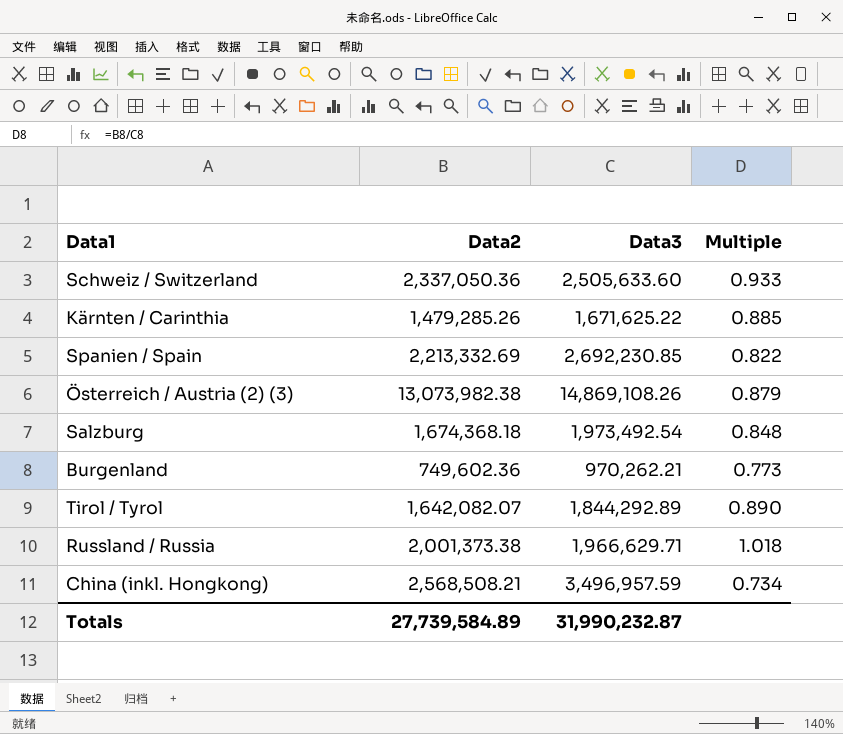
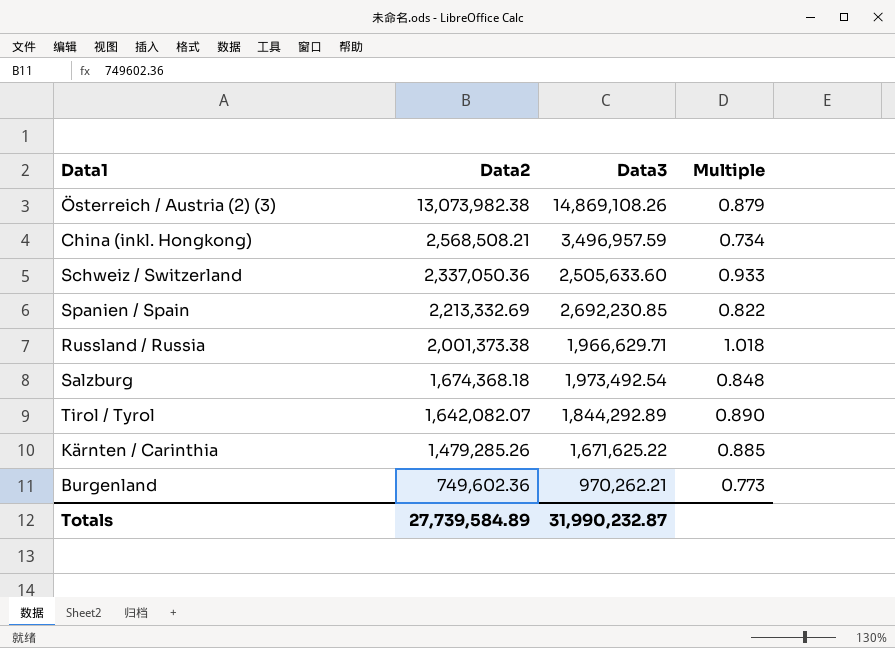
row order: none -> Data2 descending

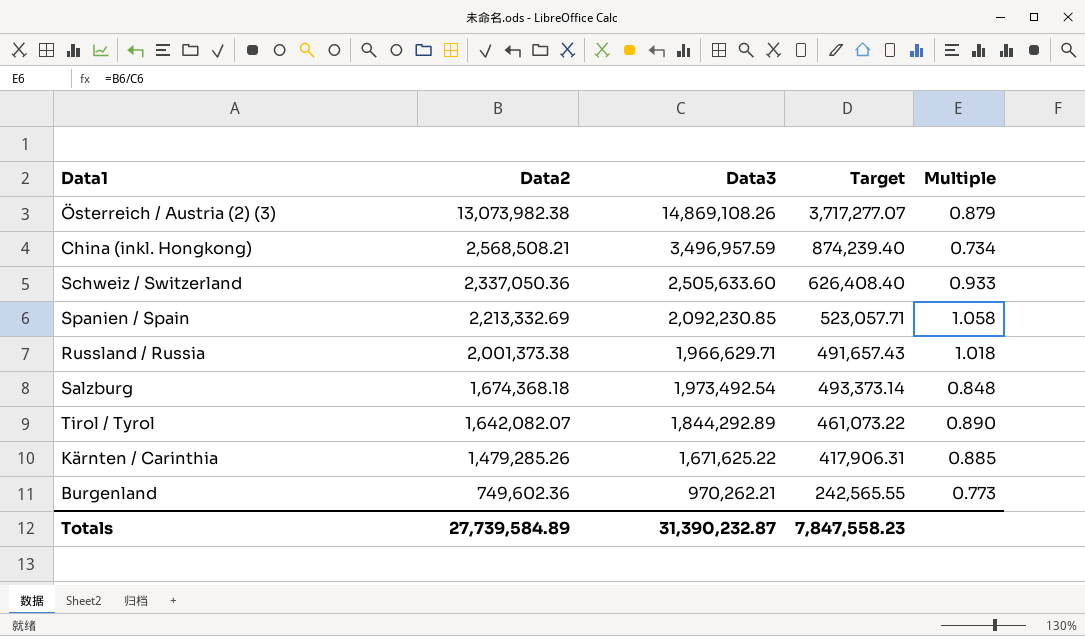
column Target | formula: none -> [Data3] * 0.25
Spanien / Spain | Data3: 2,692,230.85 -> 2,092,230.85
Spanien / Spain | Multiple: 0.822 -> 1.058
Totals | Data3: 31,990,232.87 -> 31,390,232.87

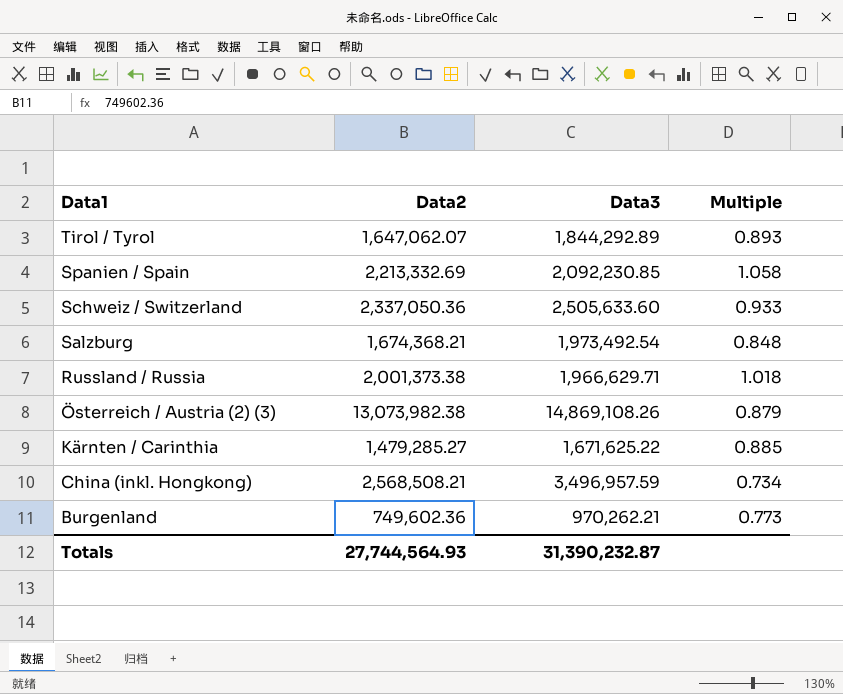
row order: Data2 descending -> Data1 descending
column Target | formula: [Data3] * 0.25 -> none
Tirol / Tyrol | Data2: 1,642,082.07 -> 1,647,062.07
Tirol / Tyrol | Multiple: 0.890 -> 0.893
Salzburg | Data2: 1,674,368.18 -> 1,674,368.21
Kärnten / Carinthia | Data2: 1,479,285.26 -> 1,479,285.27
Totals | Data2: 27,739,584.89 -> 27,744,564.93

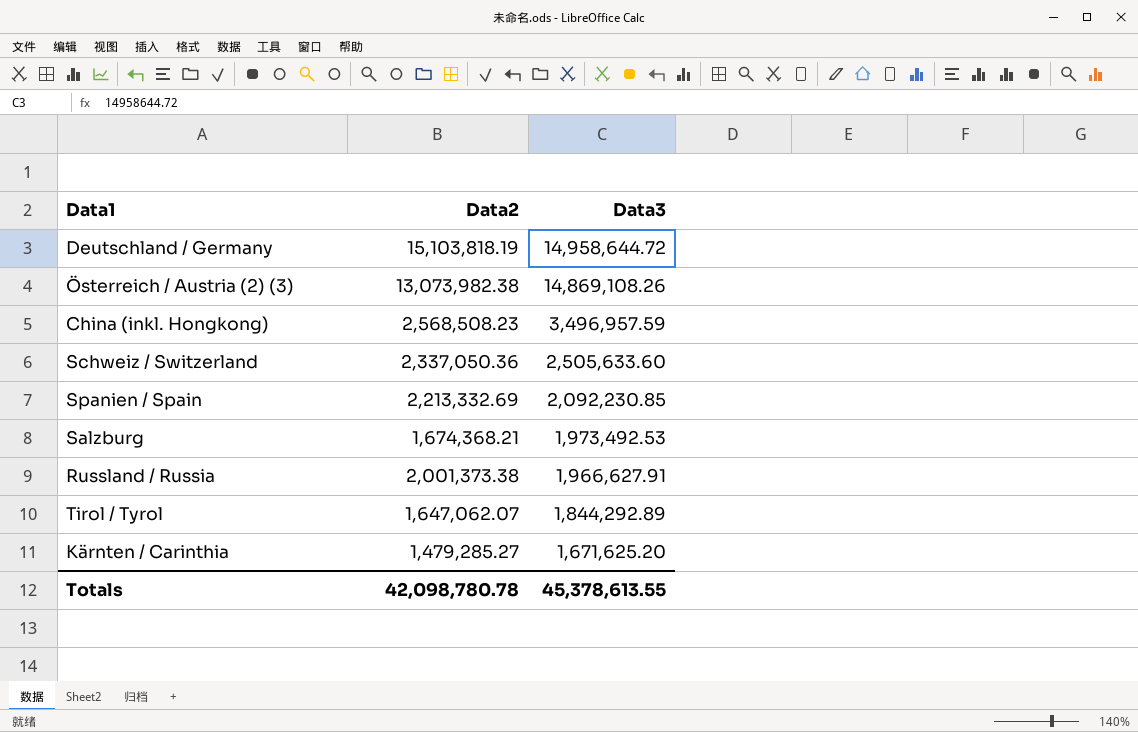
row order: Data1 descending -> Data3 descending
column Multiple | formula: [Data2] / [Data3] -> none
row Burgenland: 749,602.36 | 970,262.21 | 0.773 -> none
row Deutschland / Germany: none -> 15,103,818.19 | 14,958,644.72
China (inkl. Hongkong) | Data2: 2,568,508.21 -> 2,568,508.23
Salzburg | Data3: 1,973,492.54 -> 1,973,492.53
Russland / Russia | Data3: 1,966,629.71 -> 1,966,627.91
Kärnten / Carinthia | Data3: 1,671,625.22 -> 1,671,625.20
Totals | Data2: 27,744,564.93 -> 42,098,780.78
Totals | Data3: 31,390,232.87 -> 45,378,613.55

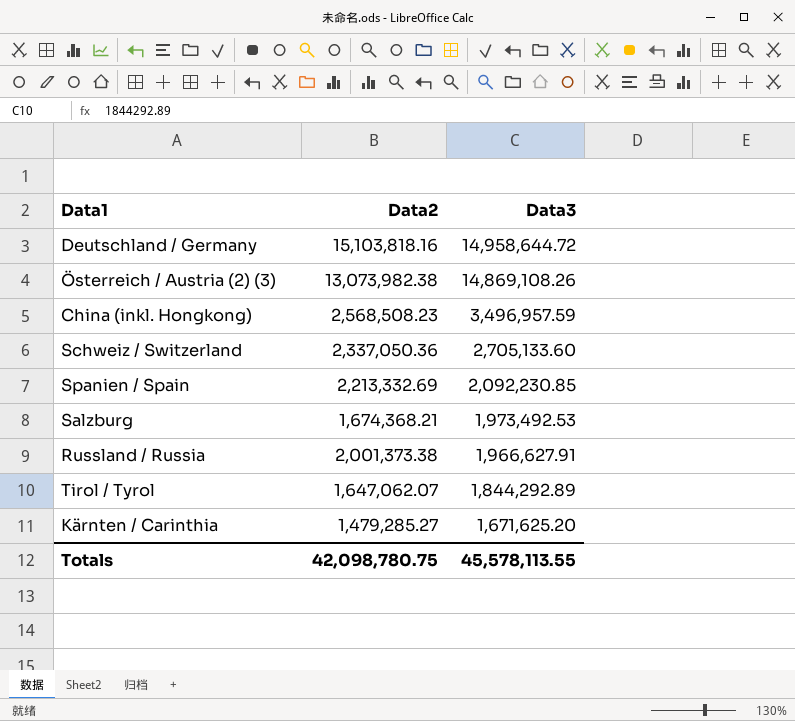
Deutschland / Germany | Data2: 15,103,818.19 -> 15,103,818.16
Schweiz / Switzerland | Data3: 2,505,633.60 -> 2,705,133.60
Totals | Data2: 42,098,780.78 -> 42,098,780.75
Totals | Data3: 45,378,613.55 -> 45,578,113.55

